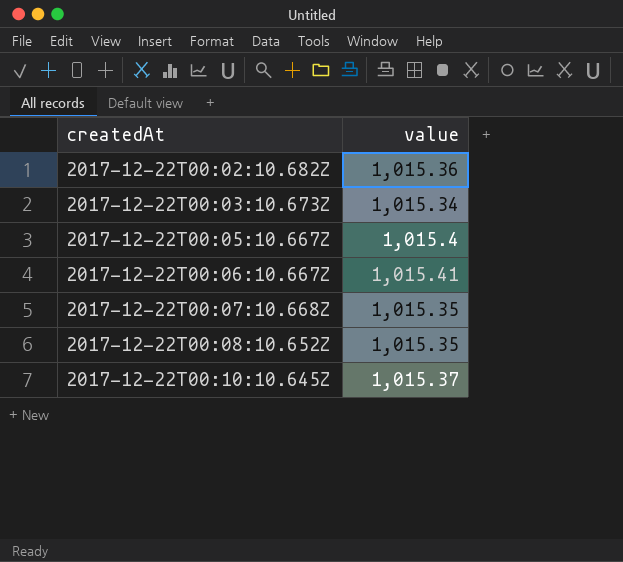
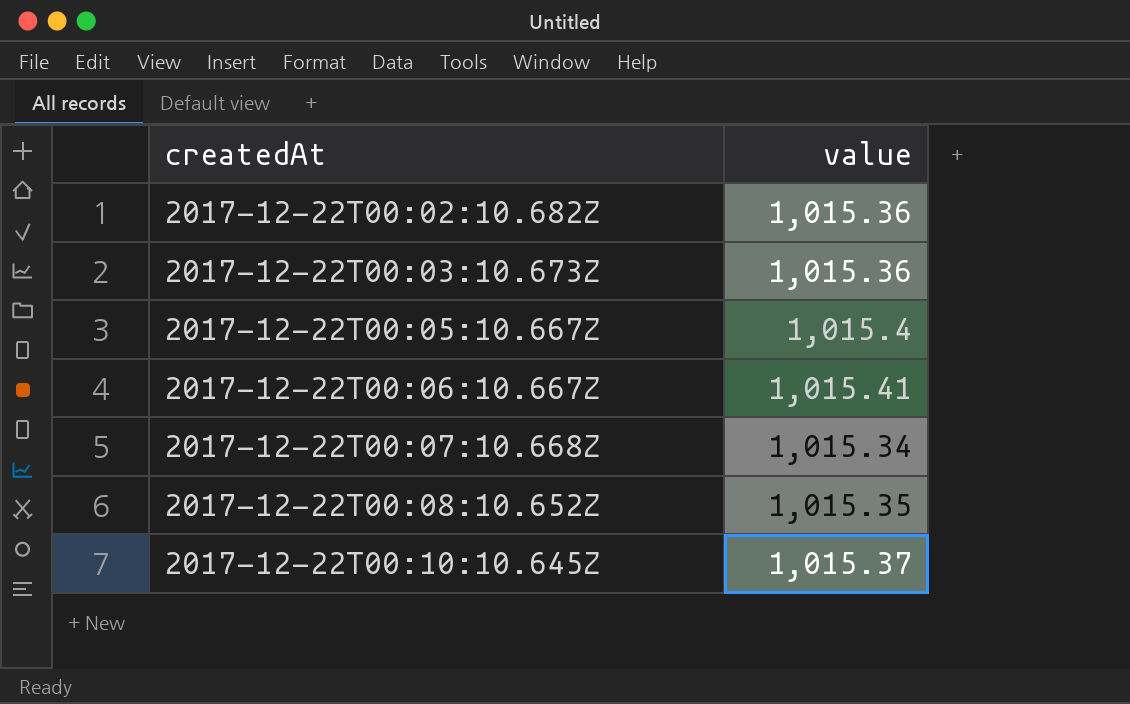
2017-12-22T00:03:10.673Z | value: 1,015.34 -> 1,015.36
2017-12-22T00:07:10.668Z | value: 1,015.35 -> 1,015.34

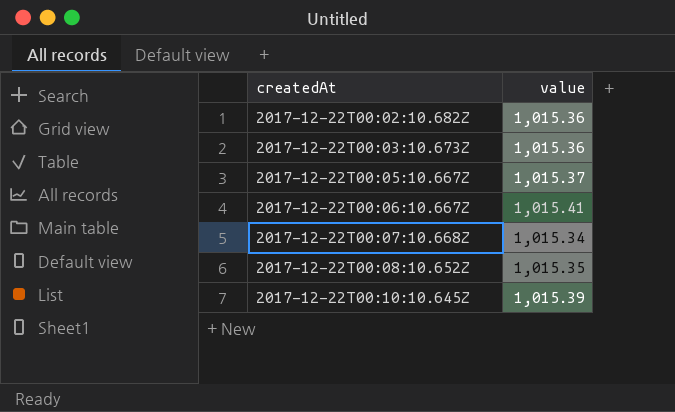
2017-12-22T00:05:10.667Z | value: 1,015.4 -> 1,015.37
2017-12-22T00:10:10.645Z | value: 1,015.37 -> 1,015.39

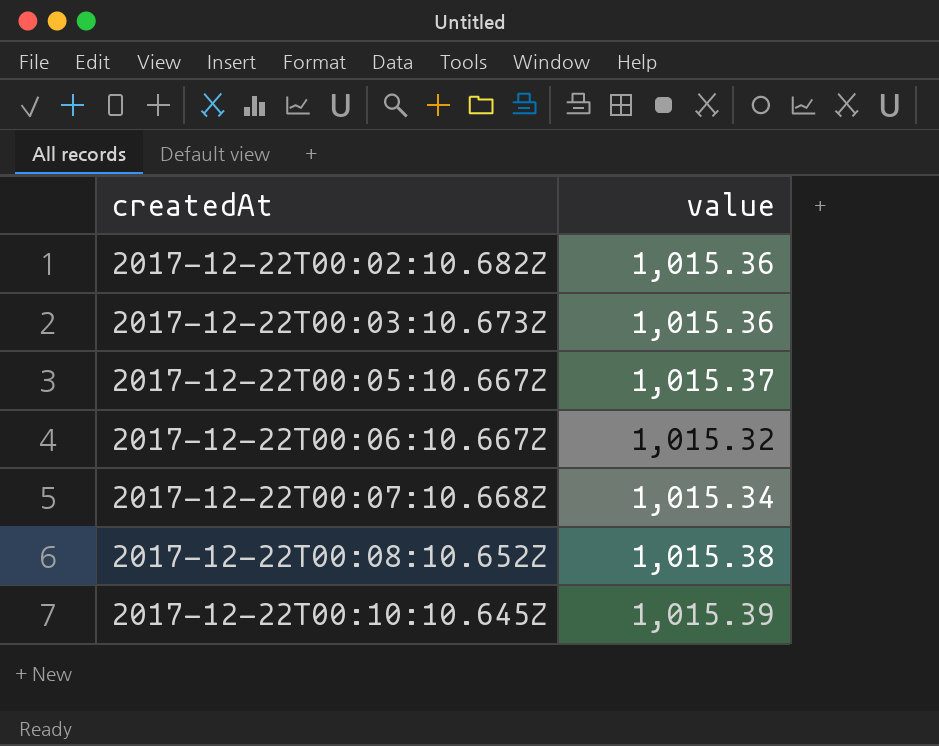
2017-12-22T00:06:10.667Z | value: 1,015.41 -> 1,015.32
2017-12-22T00:08:10.652Z | value: 1,015.35 -> 1,015.38

